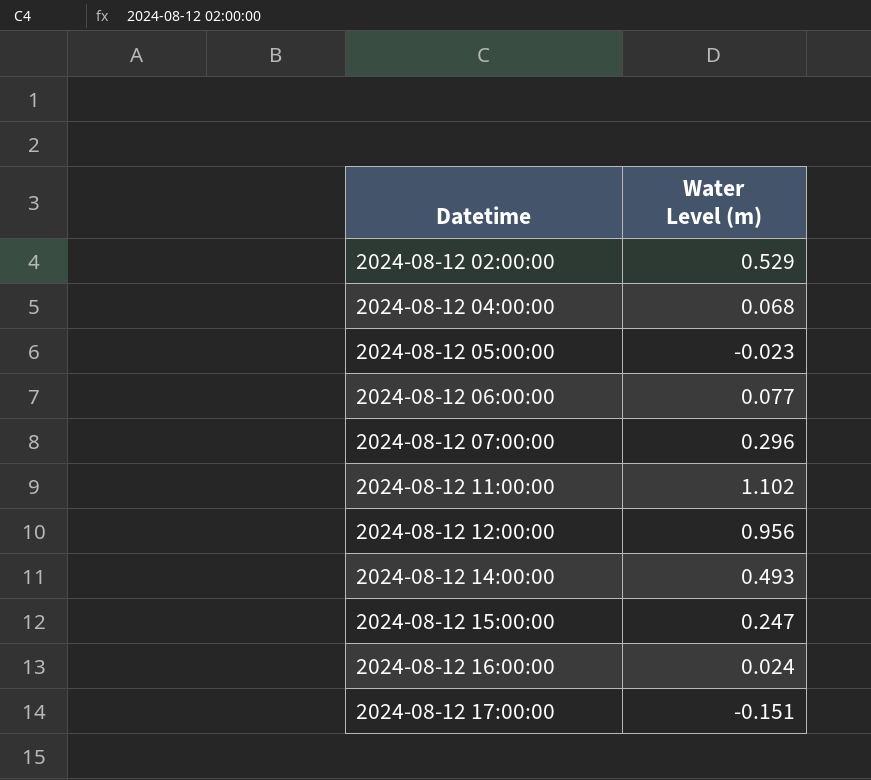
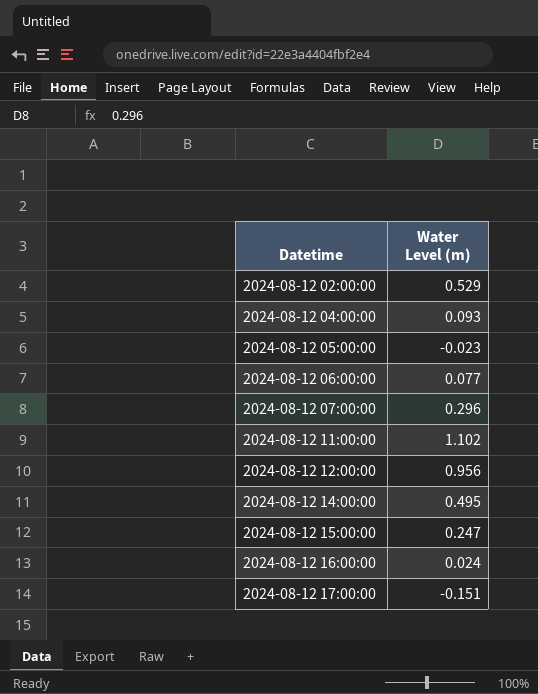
2024-08-12 04:00:00 | Water Level (m): 0.068 -> 0.093
2024-08-12 14:00:00 | Water Level (m): 0.493 -> 0.495

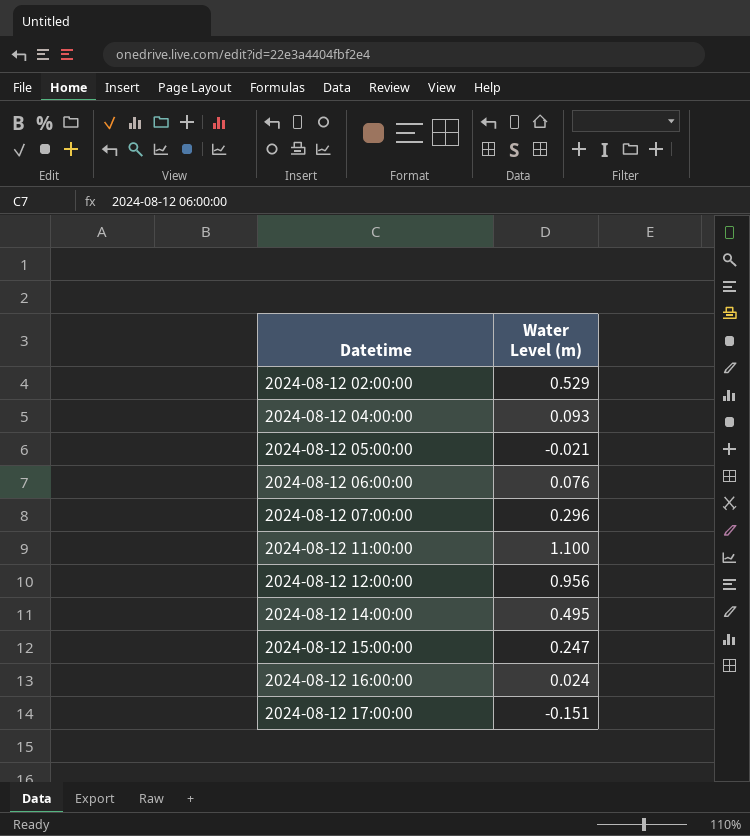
2024-08-12 05:00:00 | Water Level (m): -0.023 -> -0.021
2024-08-12 06:00:00 | Water Level (m): 0.077 -> 0.076
2024-08-12 11:00:00 | Water Level (m): 1.102 -> 1.100

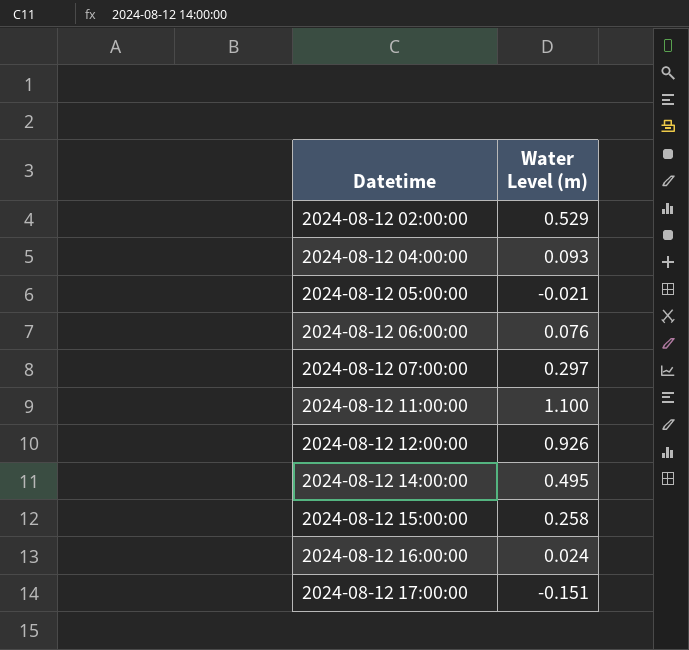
2024-08-12 07:00:00 | Water Level (m): 0.296 -> 0.297
2024-08-12 12:00:00 | Water Level (m): 0.956 -> 0.926
2024-08-12 15:00:00 | Water Level (m): 0.247 -> 0.258

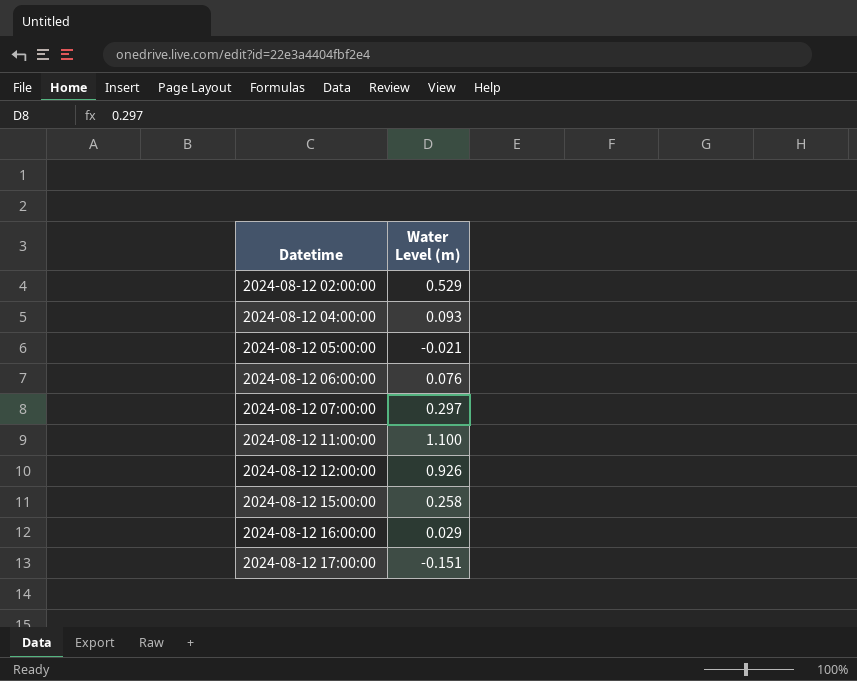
row 2024-08-12 14:00:00: 0.495 -> none
2024-08-12 16:00:00 | Water Level (m): 0.024 -> 0.029

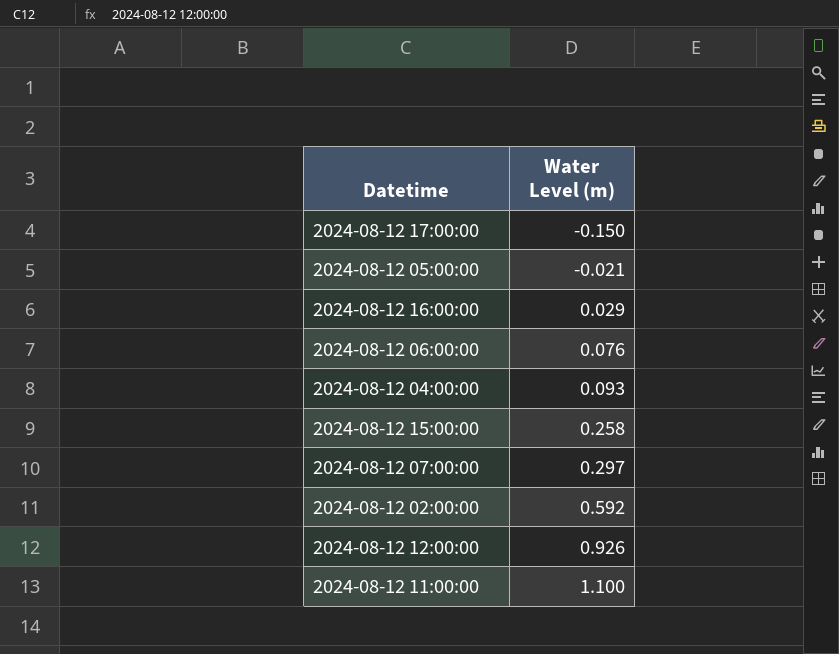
row order: Datetime ascending -> Water Level (m) ascending
2024-08-12 17:00:00 | Water Level (m): -0.151 -> -0.150
2024-08-12 02:00:00 | Water Level (m): 0.529 -> 0.592

